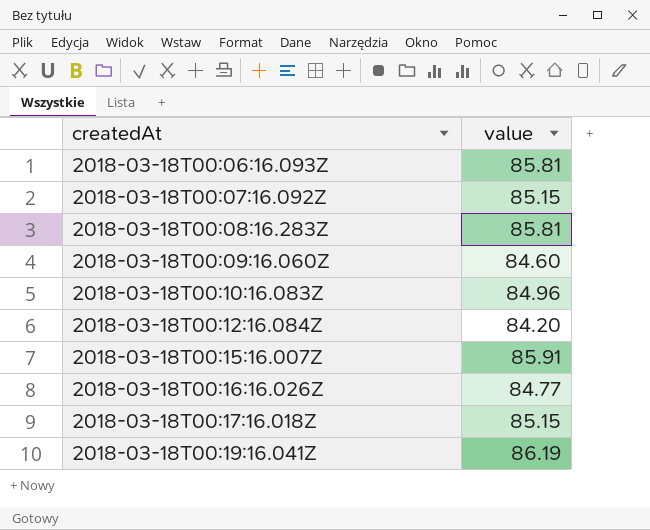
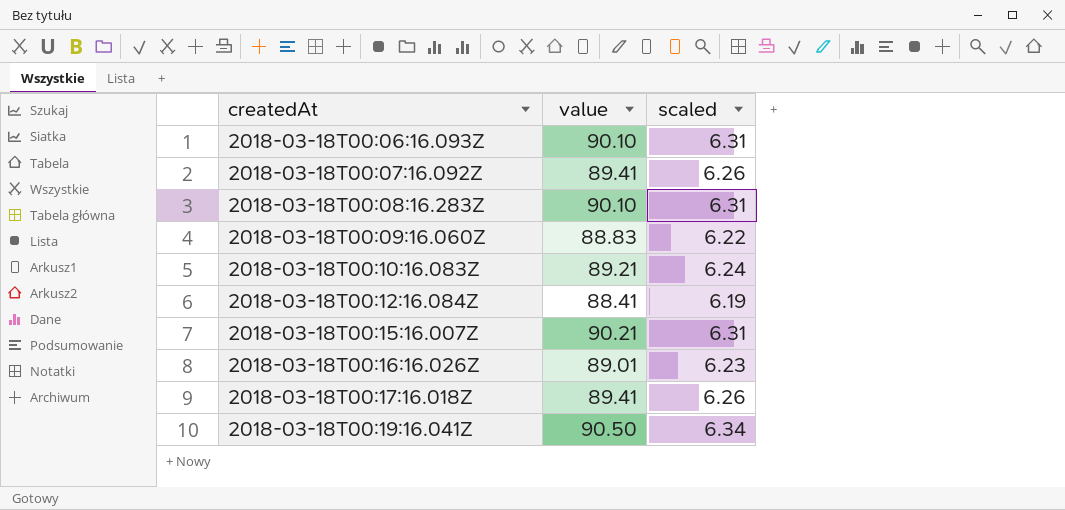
column scaled | formula: none -> [value] * 0.07
2018-03-18T00:06:16.093Z | value: 85.81 -> 90.10
2018-03-18T00:07:16.092Z | value: 85.15 -> 89.41
2018-03-18T00:08:16.283Z | value: 85.81 -> 90.10
2018-03-18T00:09:16.060Z | value: 84.60 -> 88.83
2018-03-18T00:10:16.083Z | value: 84.96 -> 89.21
2018-03-18T00:12:16.084Z | value: 84.20 -> 88.41
2018-03-18T00:15:16.007Z | value: 85.91 -> 90.21
2018-03-18T00:16:16.026Z | value: 84.77 -> 89.01
2018-03-18T00:17:16.018Z | value: 85.15 -> 89.41
2018-03-18T00:19:16.041Z | value: 86.19 -> 90.50

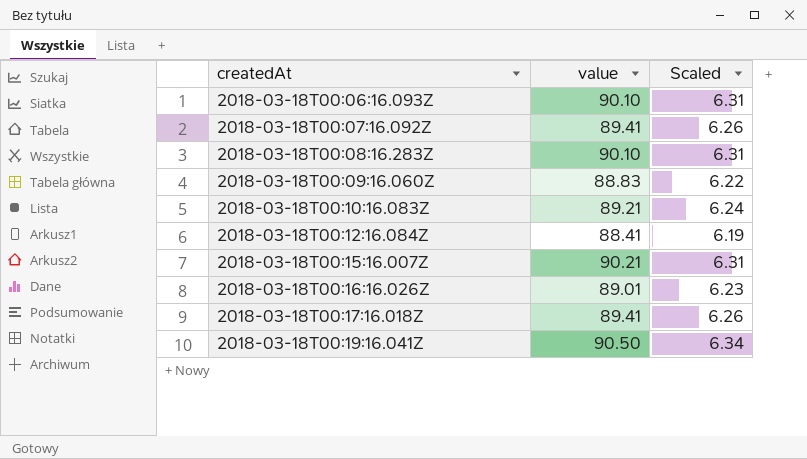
column name: scaled -> Scaled

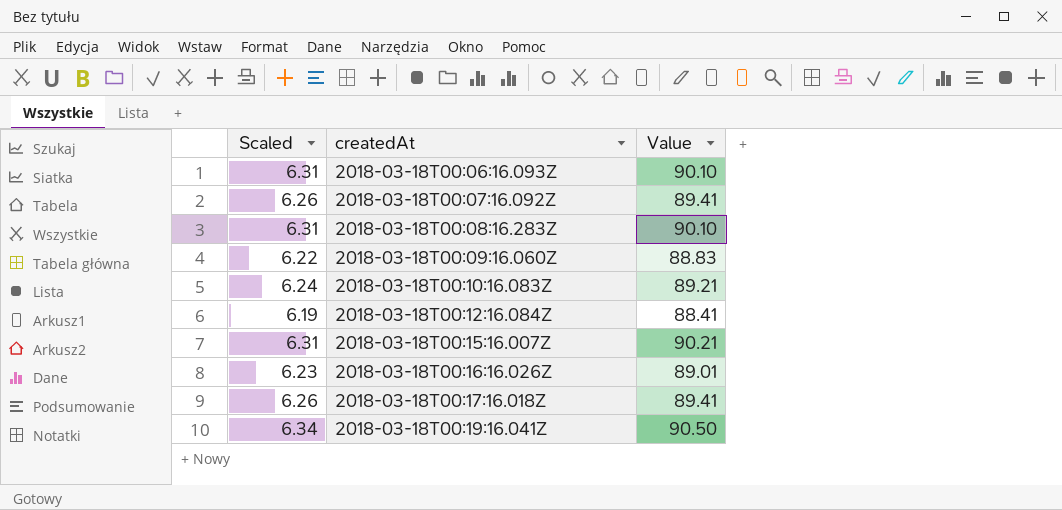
column Scaled | position: 3 -> 1
column name: value -> Value

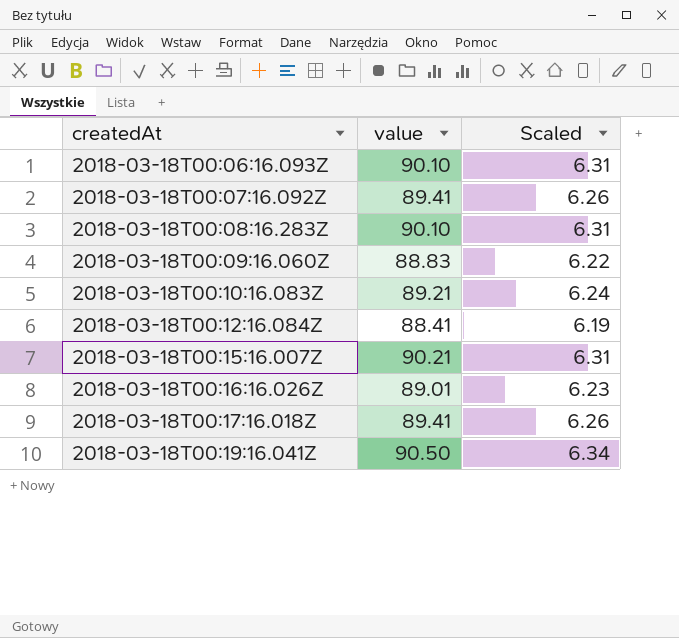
column name: Value -> value
column Scaled | position: 1 -> 3

